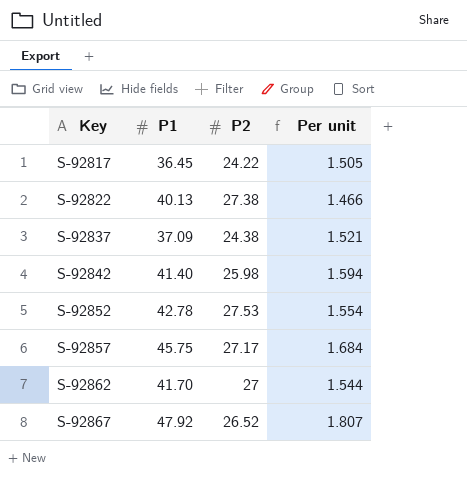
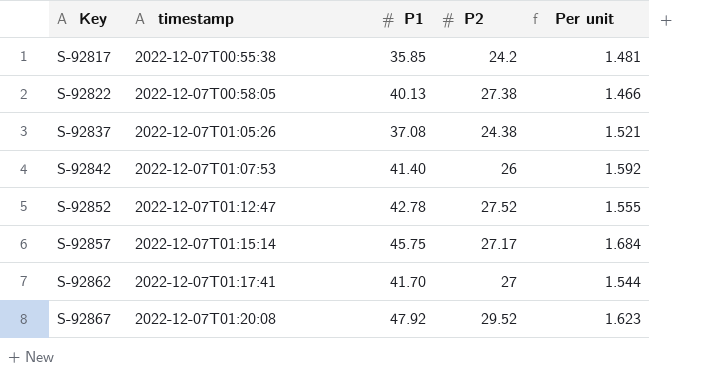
column timestamp | position: none -> 2
S-92817 | P1: 36.45 -> 35.85
S-92817 | P2: 24.22 -> 24.2
S-92817 | Per unit: 1.505 -> 1.481
S-92837 | P1: 37.09 -> 37.08
S-92842 | P2: 25.98 -> 26
S-92842 | Per unit: 1.594 -> 1.592
S-92852 | P2: 27.53 -> 27.52
S-92852 | Per unit: 1.554 -> 1.555
S-92867 | P2: 26.52 -> 29.52
S-92867 | Per unit: 1.807 -> 1.623

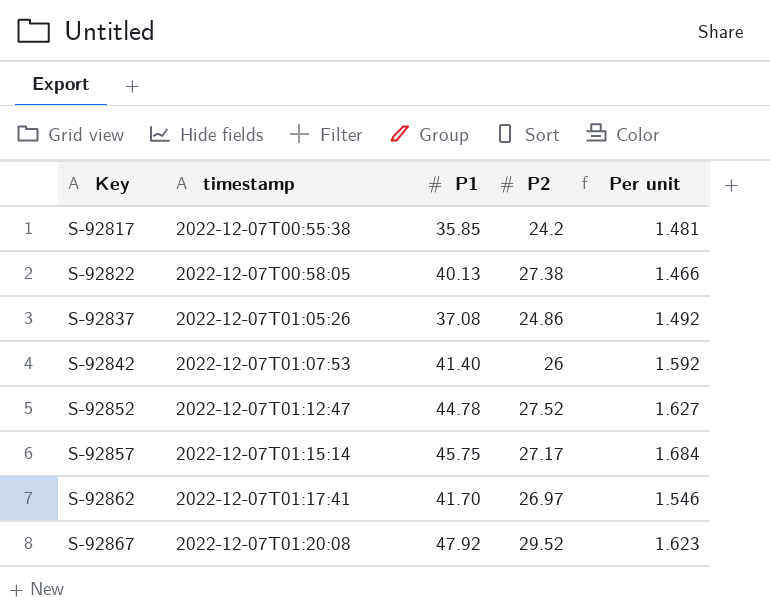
S-92837 | P2: 24.38 -> 24.86
S-92837 | Per unit: 1.521 -> 1.492
S-92852 | P1: 42.78 -> 44.78
S-92852 | Per unit: 1.555 -> 1.627
S-92862 | P2: 27 -> 26.97
S-92862 | Per unit: 1.544 -> 1.546

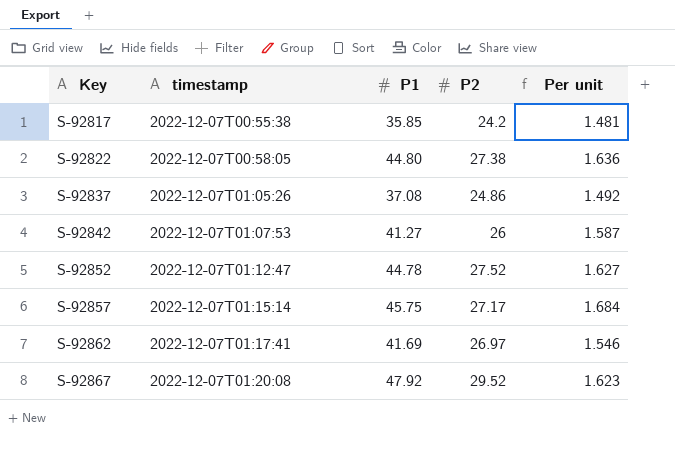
S-92822 | P1: 40.13 -> 44.80
S-92822 | Per unit: 1.466 -> 1.636
S-92842 | P1: 41.40 -> 41.27
S-92842 | Per unit: 1.592 -> 1.587
S-92862 | P1: 41.70 -> 41.69

